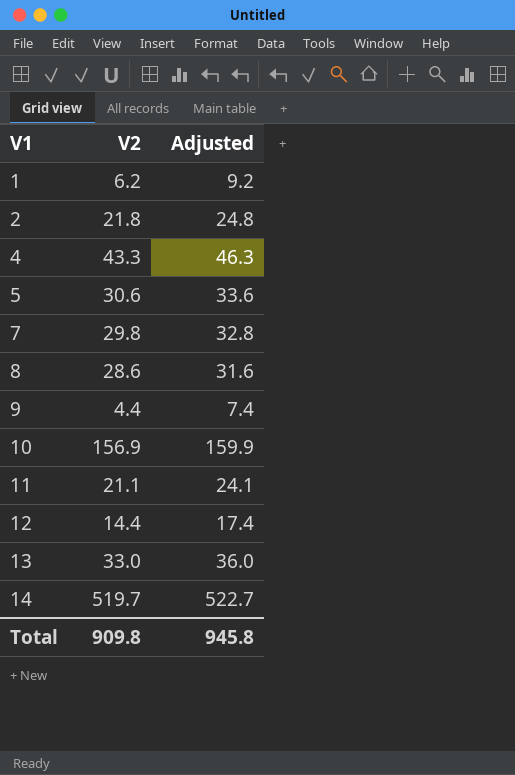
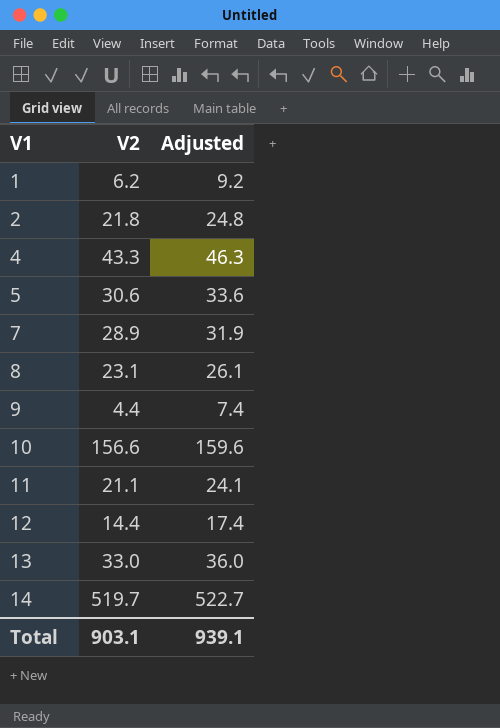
7 | V2: 29.8 -> 28.9
7 | Adjusted: 32.8 -> 31.9
8 | V2: 28.6 -> 23.1
8 | Adjusted: 31.6 -> 26.1
10 | V2: 156.9 -> 156.6
10 | Adjusted: 159.9 -> 159.6
Total | V2: 909.8 -> 903.1
Total | Adjusted: 945.8 -> 939.1

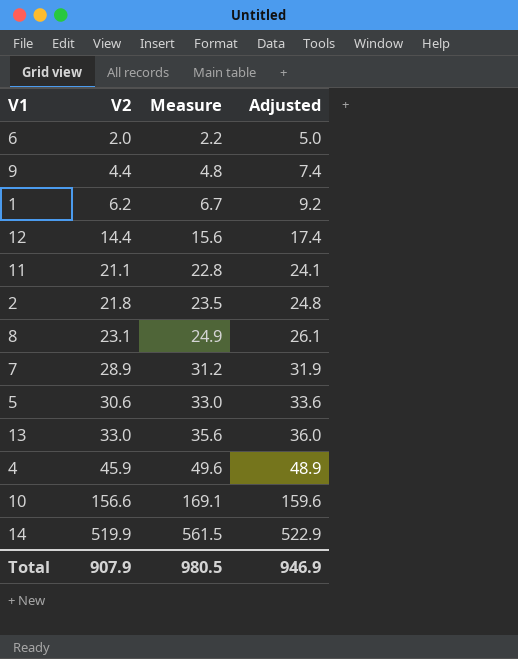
row order: V1 ascending -> V2 ascending
column Measure | formula: none -> [V2] * 1.08
row 6: none -> 2.0 | 2.2 | 5.0
4 | V2: 43.3 -> 45.9
4 | Adjusted: 46.3 -> 48.9
14 | V2: 519.7 -> 519.9
14 | Adjusted: 522.7 -> 522.9
Total | V2: 903.1 -> 907.9
Total | Adjusted: 939.1 -> 946.9

